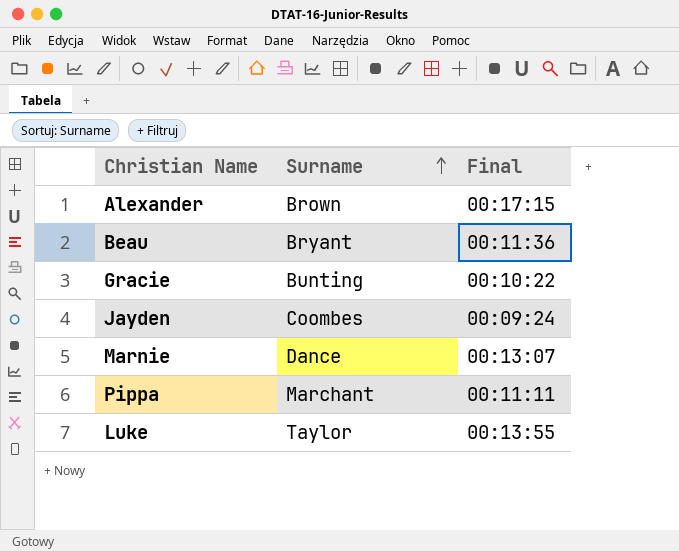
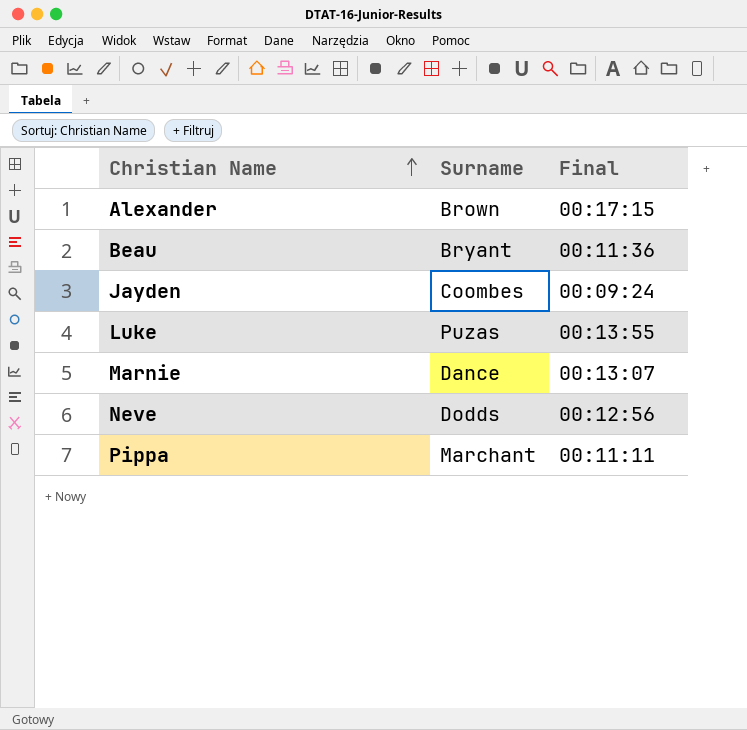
row order: Surname ascending -> Christian Name ascending
row Gracie: Bunting | 00:10:22 -> none
Luke | Surname: Taylor -> Puzas
row Neve: none -> Dodds | 00:12:56

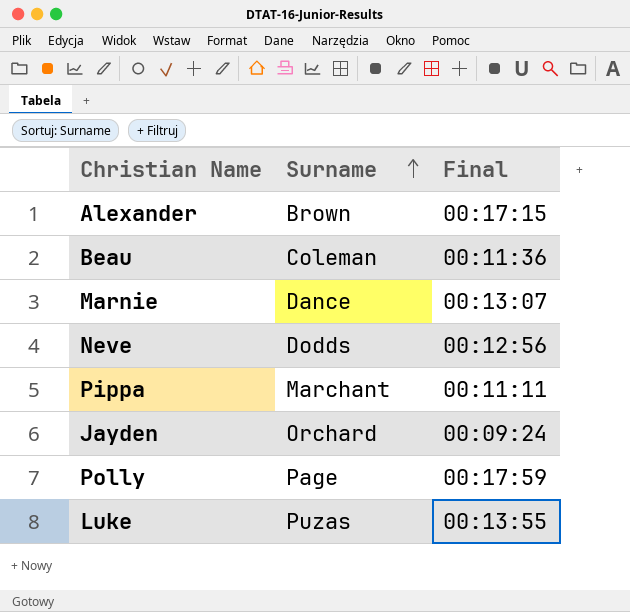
row order: Christian Name ascending -> Surname ascending
Beau | Surname: Bryant -> Coleman
Jayden | Surname: Coombes -> Orchard
row Polly: none -> Page | 00:17:59

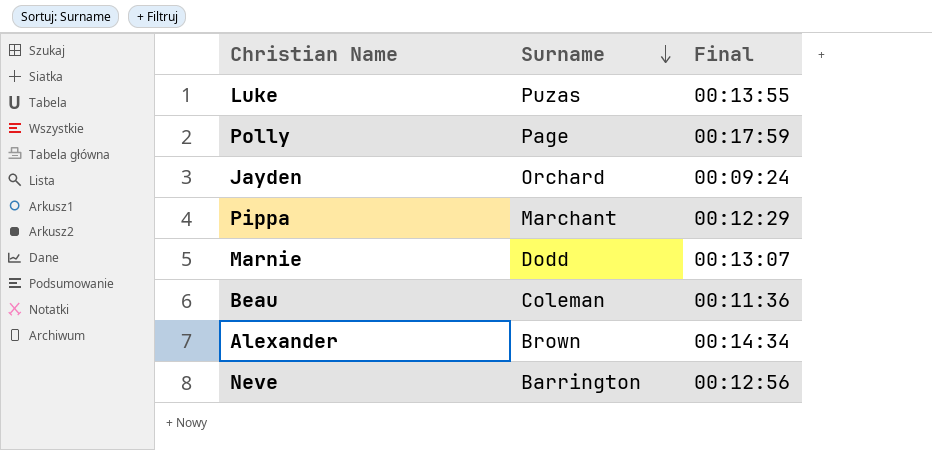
row order: Surname ascending -> Surname descending
Pippa | Final: 00:11:11 -> 00:12:29
Marnie | Surname: Dance -> Dodd
Alexander | Final: 00:17:15 -> 00:14:34
Neve | Surname: Dodds -> Barrington

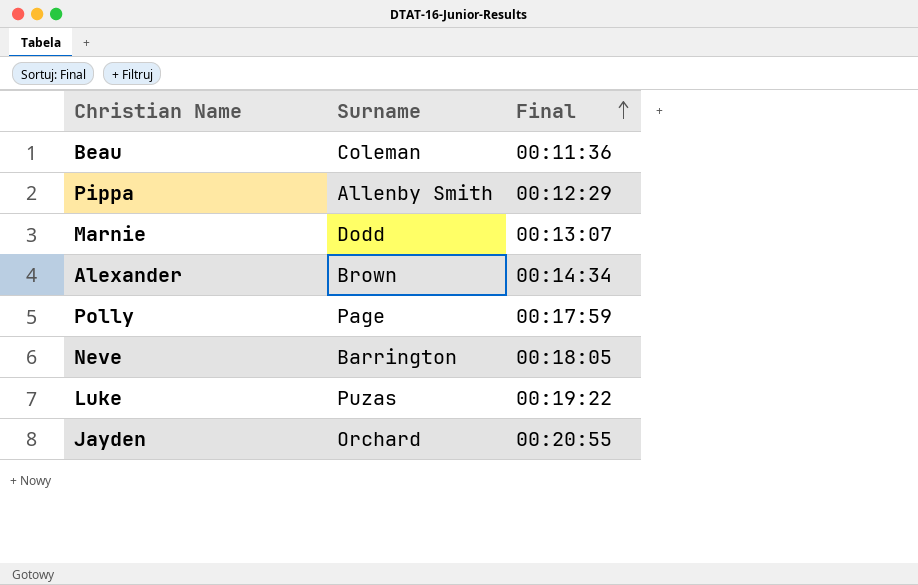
row order: Surname descending -> Final ascending
Pippa | Surname: Marchant -> Allenby Smith
Neve | Final: 00:12:56 -> 00:18:05
Luke | Final: 00:13:55 -> 00:19:22
Jayden | Final: 00:09:24 -> 00:20:55

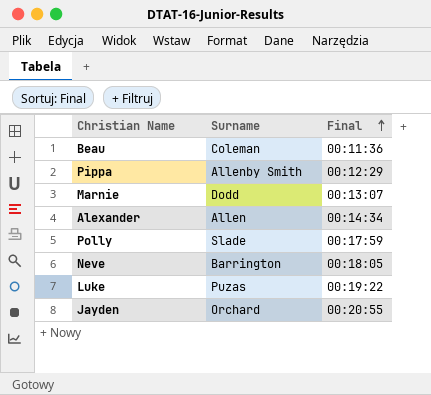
Alexander | Surname: Brown -> Allen
Polly | Surname: Page -> Slade

